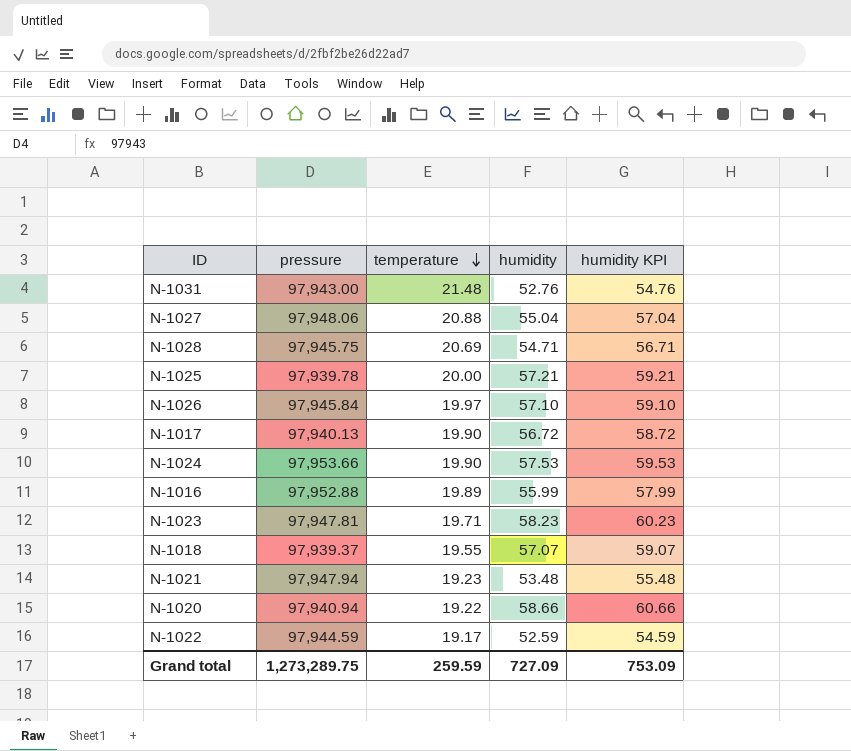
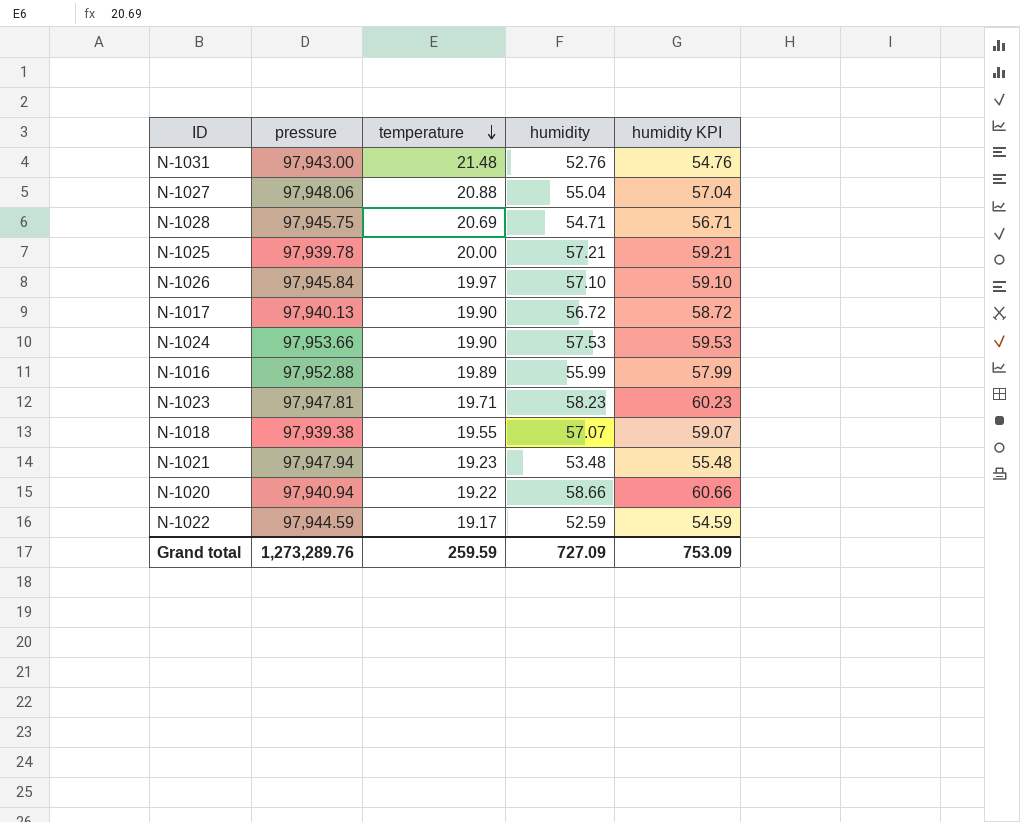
N-1018 | pressure: 97,939.37 -> 97,939.38
Grand total | pressure: 1,273,289.75 -> 1,273,289.76

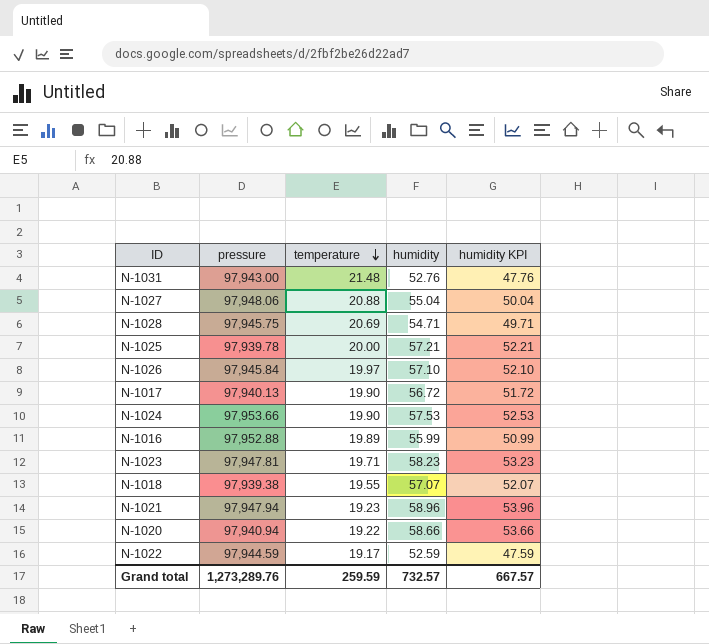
column humidity KPI | formula: [humidity] + 2 -> [humidity] - 5
N-1021 | humidity: 53.48 -> 58.96
Grand total | humidity: 727.09 -> 732.57
Grand total | humidity KPI: 753.09 -> 667.57

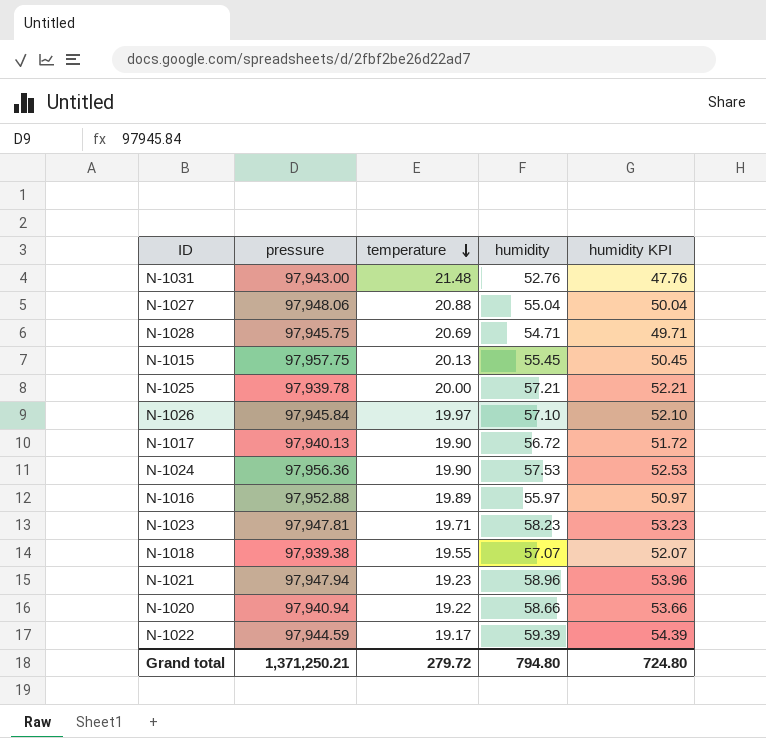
row N-1015: none -> 97,957.75 | 20.13 | 55.45 | 50.45
N-1024 | pressure: 97,953.66 -> 97,956.36
N-1016 | humidity: 55.99 -> 55.97
N-1016 | humidity KPI: 50.99 -> 50.97
N-1022 | humidity: 52.59 -> 59.39
N-1022 | humidity KPI: 47.59 -> 54.39
Grand total | pressure: 1,273,289.76 -> 1,371,250.21
Grand total | temperature: 259.59 -> 279.72
Grand total | humidity: 732.57 -> 794.80
Grand total | humidity KPI: 667.57 -> 724.80

